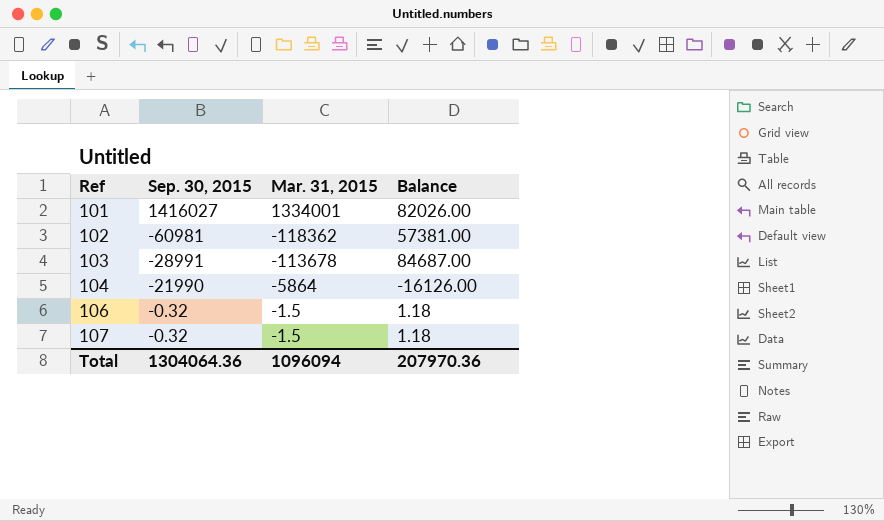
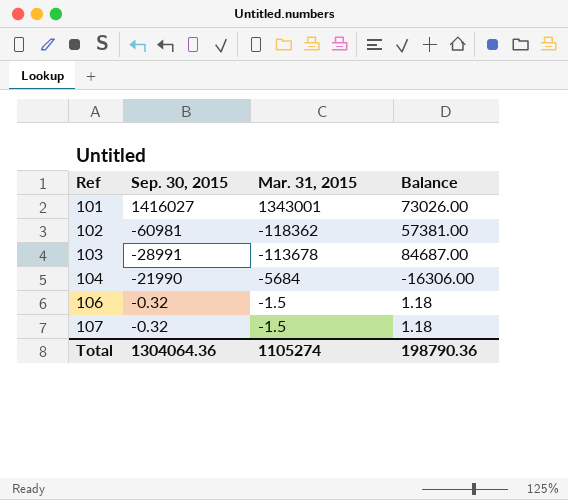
101 | Mar. 31, 2015: 1334001 -> 1343001
101 | Balance: 82026.00 -> 73026.00
104 | Mar. 31, 2015: -5864 -> -5684
104 | Balance: -16126.00 -> -16306.00
Total | Mar. 31, 2015: 1096094 -> 1105274
Total | Balance: 207970.36 -> 198790.36

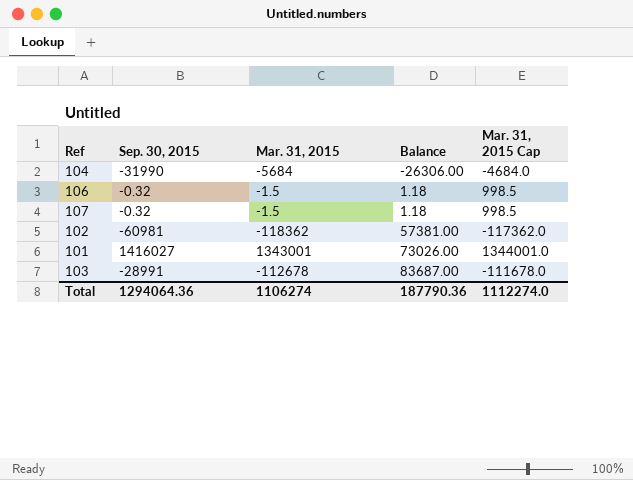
row order: Ref ascending -> Balance ascending
column Mar. 31, 2015 Cap | formula: none -> [Mar. 31, 2015] + 1000
104 | Sep. 30, 2015: -21990 -> -31990
104 | Balance: -16306.00 -> -26306.00
103 | Mar. 31, 2015: -113678 -> -112678
103 | Balance: 84687.00 -> 83687.00
Total | Sep. 30, 2015: 1304064.36 -> 1294064.36
Total | Mar. 31, 2015: 1105274 -> 1106274
Total | Balance: 198790.36 -> 187790.36

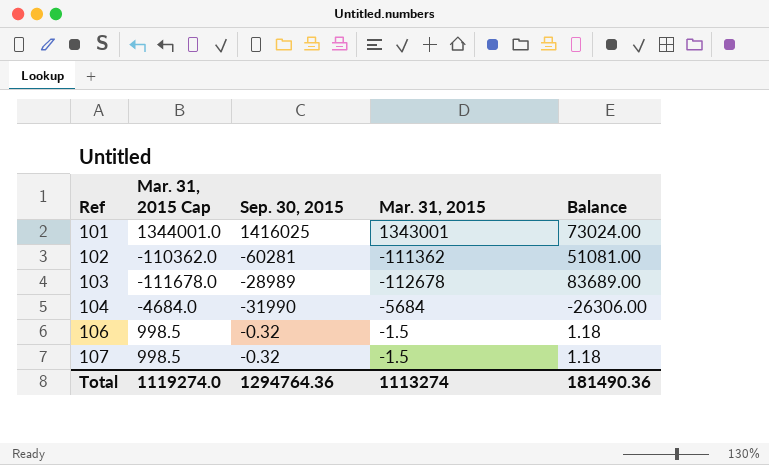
row order: Balance ascending -> Ref ascending
column Mar. 31, 2015 Cap | position: 5 -> 2
101 | Sep. 30, 2015: 1416027 -> 1416025
101 | Balance: 73026.00 -> 73024.00
102 | Mar. 31, 2015 Cap: -117362.0 -> -110362.0
102 | Sep. 30, 2015: -60981 -> -60281
102 | Mar. 31, 2015: -118362 -> -111362
102 | Balance: 57381.00 -> 51081.00
103 | Sep. 30, 2015: -28991 -> -28989
103 | Balance: 83687.00 -> 83689.00
Total | Mar. 31, 2015 Cap: 1112274.0 -> 1119274.0
Total | Sep. 30, 2015: 1294064.36 -> 1294764.36
Total | Mar. 31, 2015: 1106274 -> 1113274
Total | Balance: 187790.36 -> 181490.36

